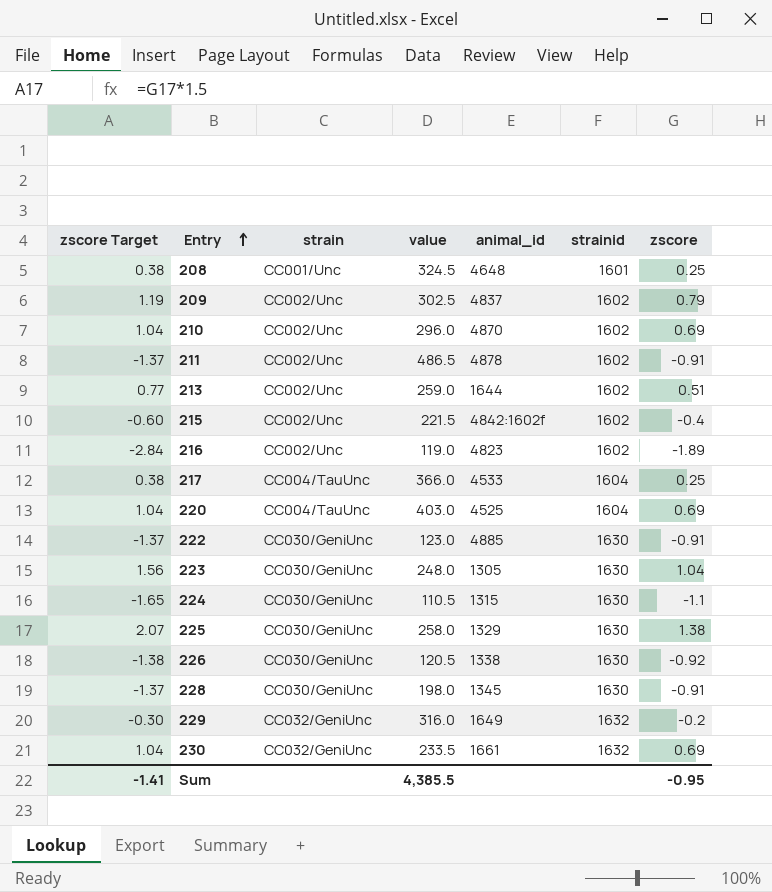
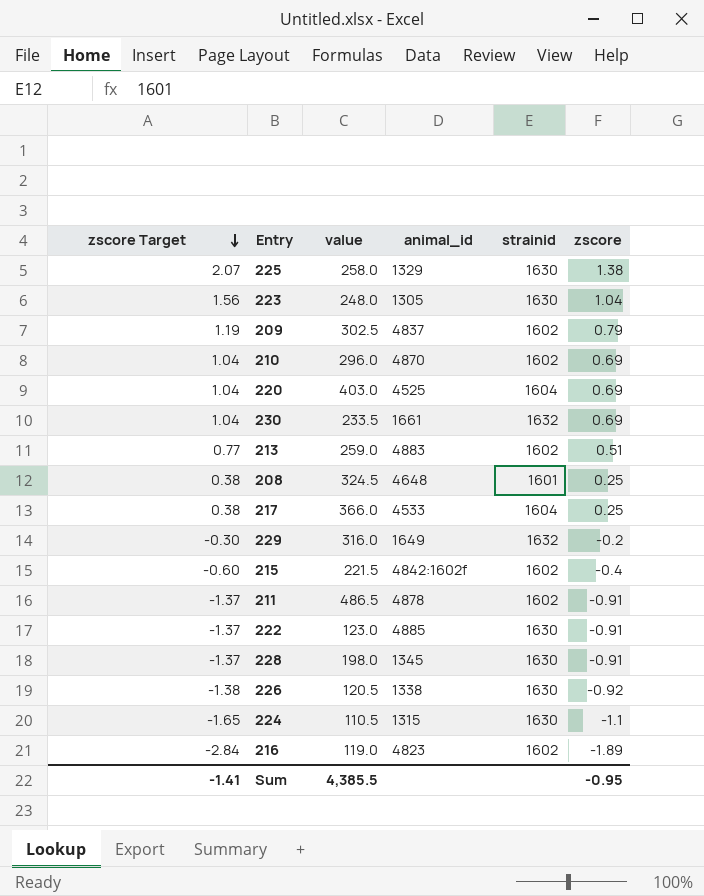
row order: Entry ascending -> zscore Target descending
column strain | position: 3 -> none
213 | animal_id: 1644 -> 4883

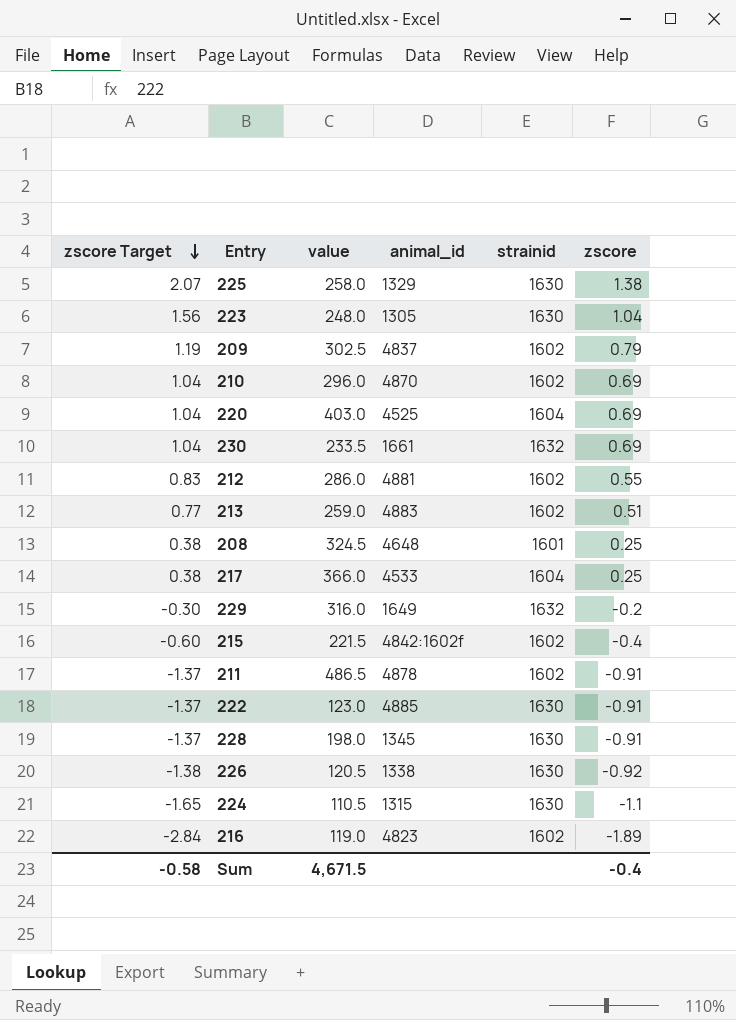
row 212: none -> 0.83 | 286.0 | 4881 | 1602 | 0.55
Sum | zscore Target: -1.41 -> -0.58
Sum | value: 4,385.5 -> 4,671.5
Sum | zscore: -0.95 -> -0.4

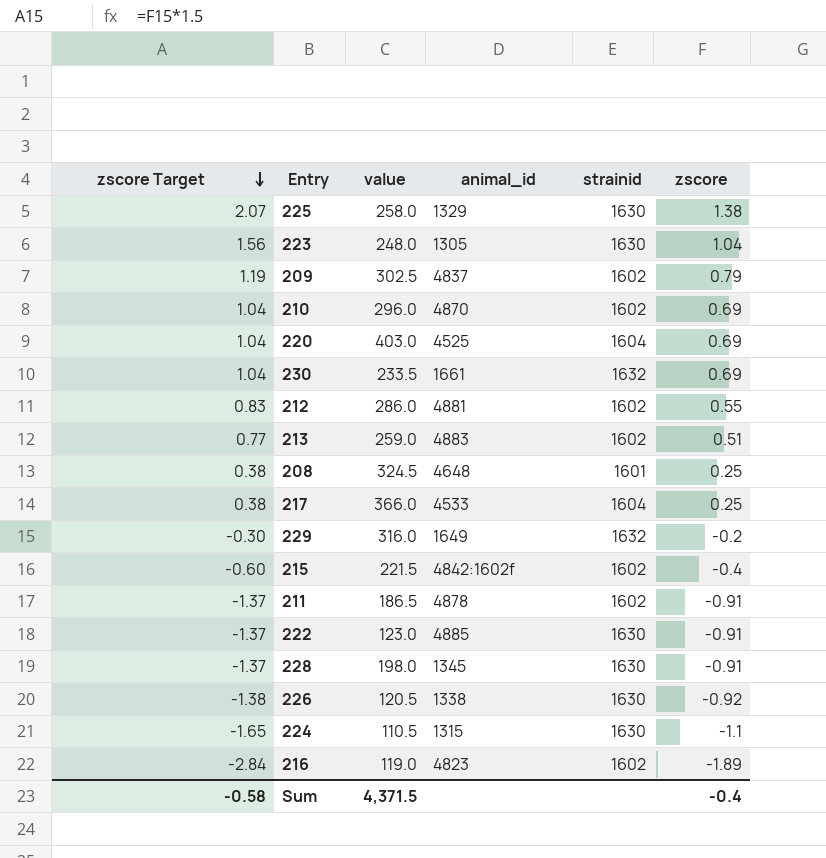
211 | value: 486.5 -> 186.5
Sum | value: 4,671.5 -> 4,371.5

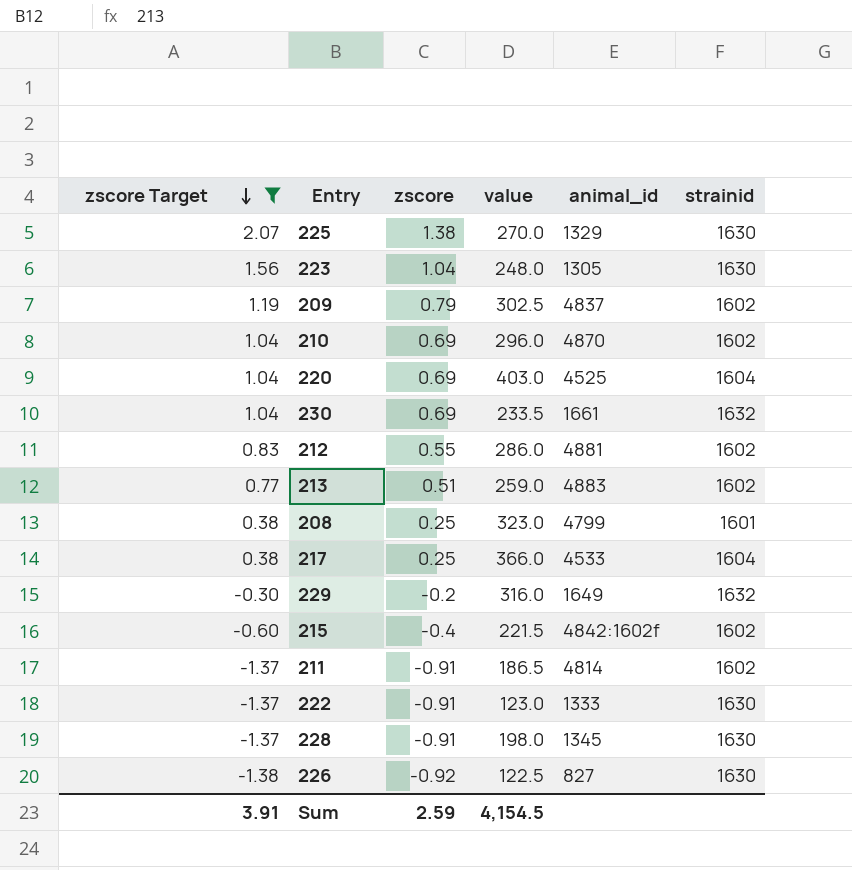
filter: none -> zscore Target >= -1.38
column zscore | position: 6 -> 3
225 | value: 258.0 -> 270.0
208 | value: 324.5 -> 323.0
208 | animal_id: 4648 -> 4799
211 | animal_id: 4878 -> 4814
222 | animal_id: 4885 -> 1333
226 | value: 120.5 -> 122.5
226 | animal_id: 1338 -> 827
Sum | zscore Target: -0.58 -> 3.91
Sum | zscore: -0.4 -> 2.59
Sum | value: 4,371.5 -> 4,154.5

